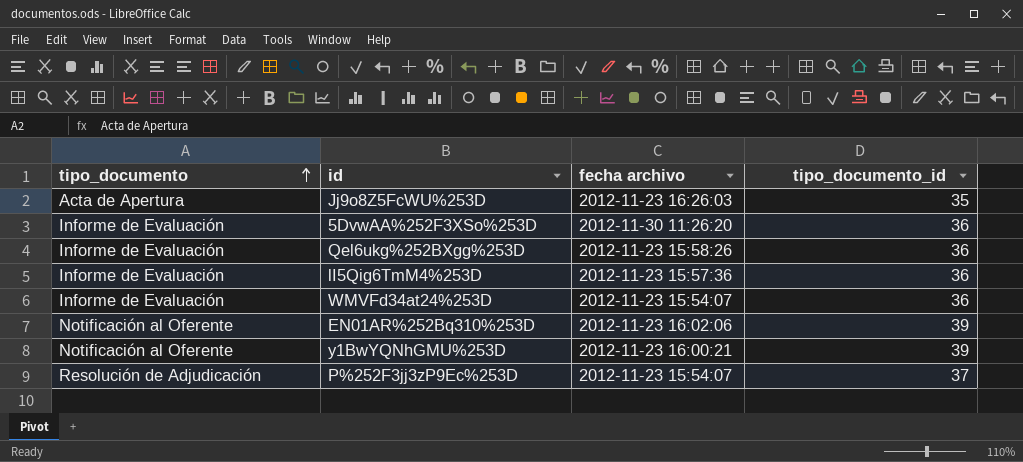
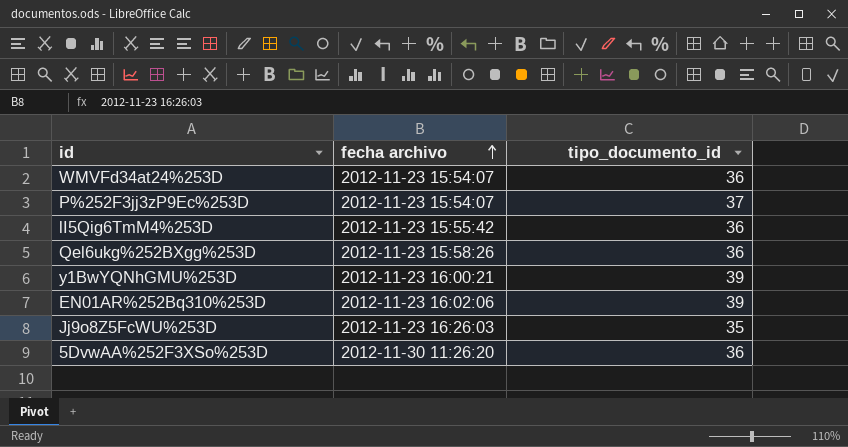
row order: tipo_documento ascending -> fecha archivo ascending
column tipo_documento | position: 1 -> none
lI5Qig6TmM4%253D | fecha archivo: 2012-11-23 15:57:36 -> 2012-11-23 15:55:42

